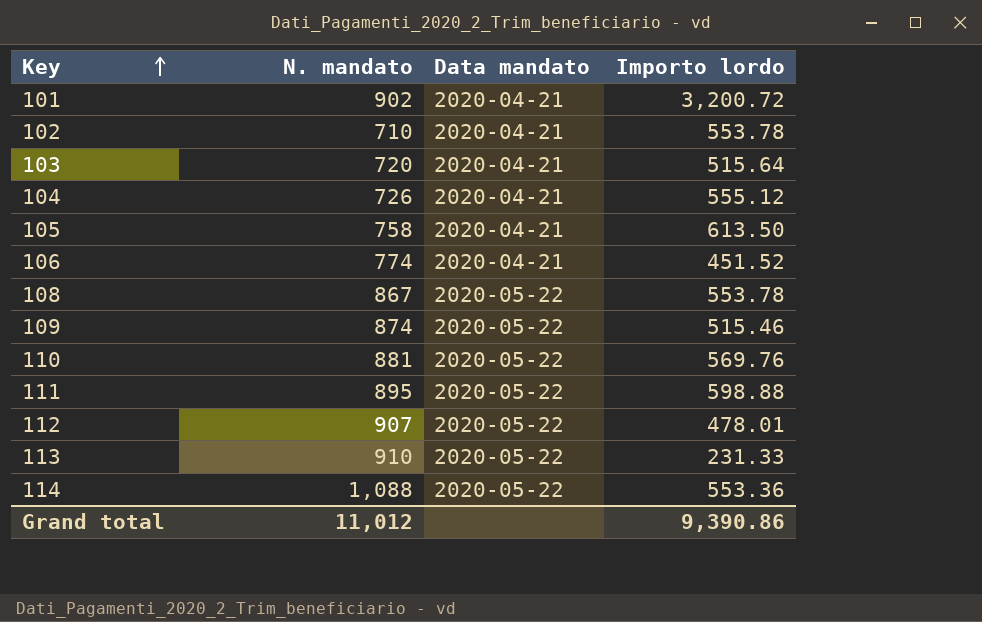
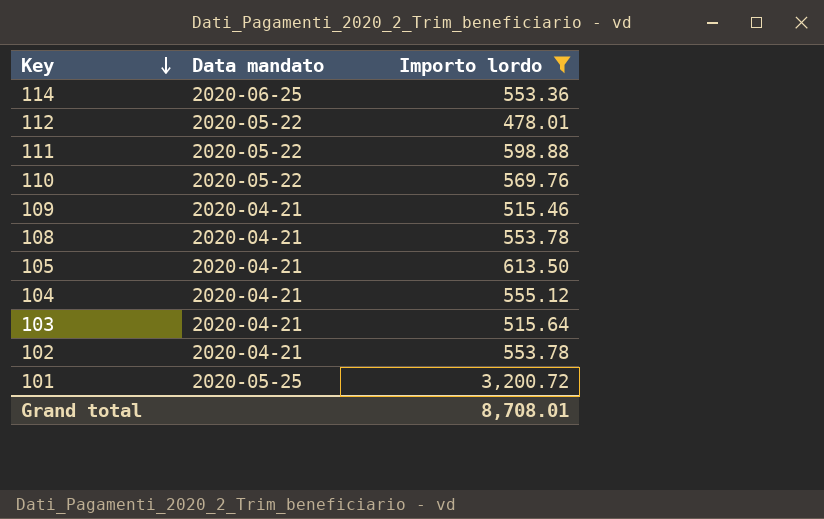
filter: none -> Importo lordo >= 478.01
row order: Key ascending -> Key descending
column N. mandato | position: 2 -> none
114 | Data mandato: 2020-05-22 -> 2020-06-25
109 | Data mandato: 2020-05-22 -> 2020-04-21
108 | Data mandato: 2020-05-22 -> 2020-04-21
101 | Data mandato: 2020-04-21 -> 2020-05-25
Grand total | Importo lordo: 9,390.86 -> 8,708.01

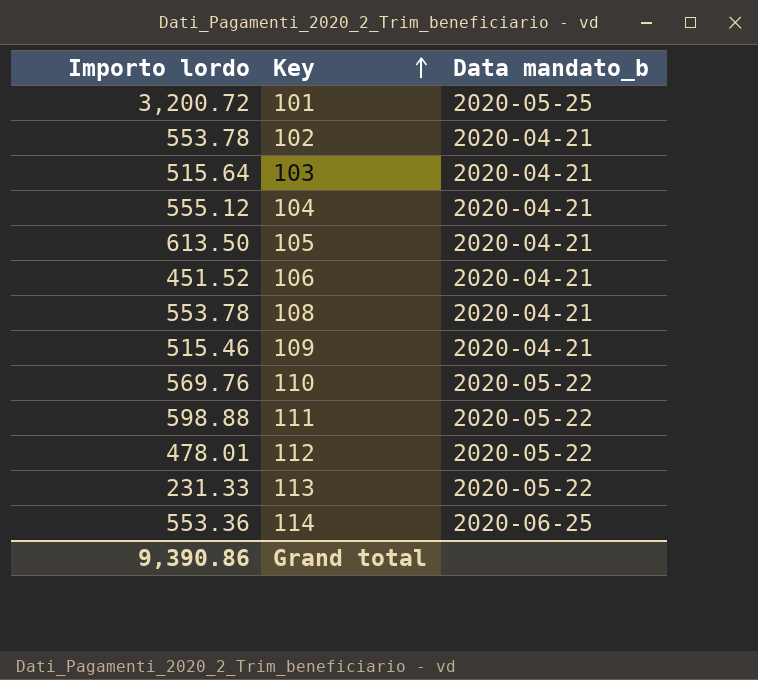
filter: Importo lordo >= 478.01 -> none
row order: Key descending -> Key ascending
column Importo lordo | position: 3 -> 1
column name: Data mandato -> Data mandato_b
Grand total | Importo lordo: 8,708.01 -> 9,390.86

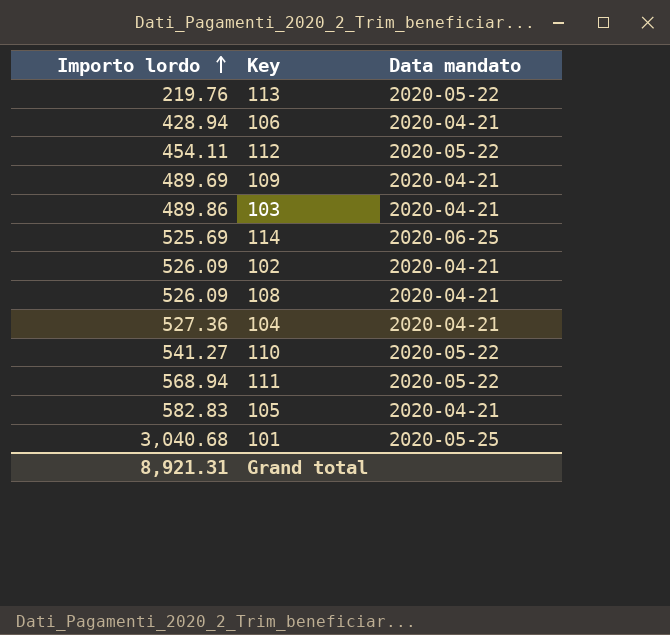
row order: Key ascending -> Importo lordo ascending
column name: Data mandato_b -> Data mandato
113 | Importo lordo: 231.33 -> 219.76
106 | Importo lordo: 451.52 -> 428.94
112 | Importo lordo: 478.01 -> 454.11
109 | Importo lordo: 515.46 -> 489.69
103 | Importo lordo: 515.64 -> 489.86
114 | Importo lordo: 553.36 -> 525.69
102 | Importo lordo: 553.78 -> 526.09
108 | Importo lordo: 553.78 -> 526.09
104 | Importo lordo: 555.12 -> 527.36
110 | Importo lordo: 569.76 -> 541.27
111 | Importo lordo: 598.88 -> 568.94
105 | Importo lordo: 613.50 -> 582.83
101 | Importo lordo: 3,200.72 -> 3,040.68
Grand total | Importo lordo: 9,390.86 -> 8,921.31

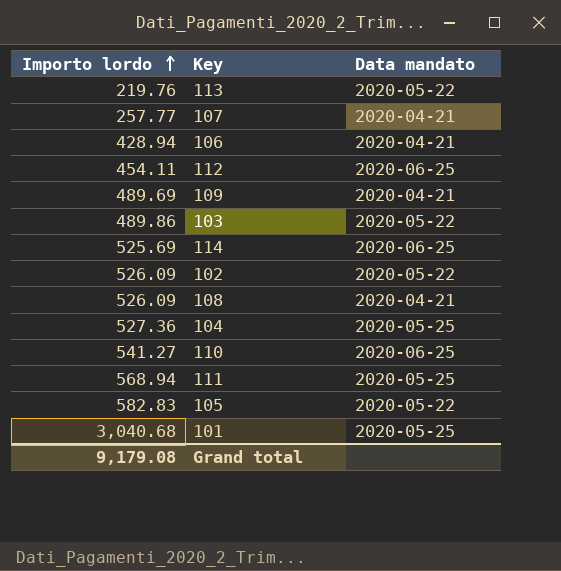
row 107: none -> 257.77 | 2020-04-21
112 | Data mandato: 2020-05-22 -> 2020-06-25
103 | Data mandato: 2020-04-21 -> 2020-05-22
102 | Data mandato: 2020-04-21 -> 2020-05-22
104 | Data mandato: 2020-04-21 -> 2020-05-25
110 | Data mandato: 2020-05-22 -> 2020-06-25
111 | Data mandato: 2020-05-22 -> 2020-05-25
105 | Data mandato: 2020-04-21 -> 2020-05-22
Grand total | Importo lordo: 8,921.31 -> 9,179.08

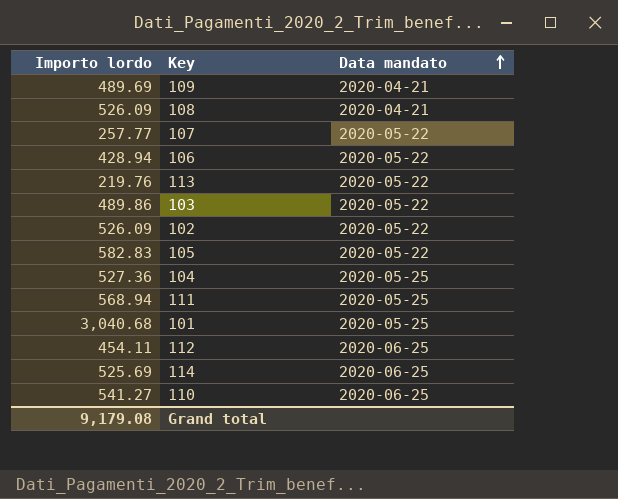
row order: Importo lordo ascending -> Data mandato ascending
107 | Data mandato: 2020-04-21 -> 2020-05-22
106 | Data mandato: 2020-04-21 -> 2020-05-22

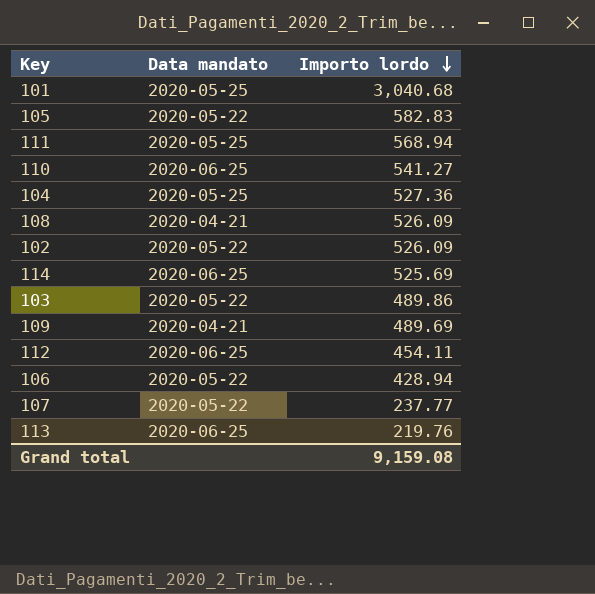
row order: Data mandato ascending -> Importo lordo descending
column Importo lordo | position: 1 -> 3
107 | Importo lordo: 257.77 -> 237.77
113 | Data mandato: 2020-05-22 -> 2020-06-25
Grand total | Importo lordo: 9,179.08 -> 9,159.08

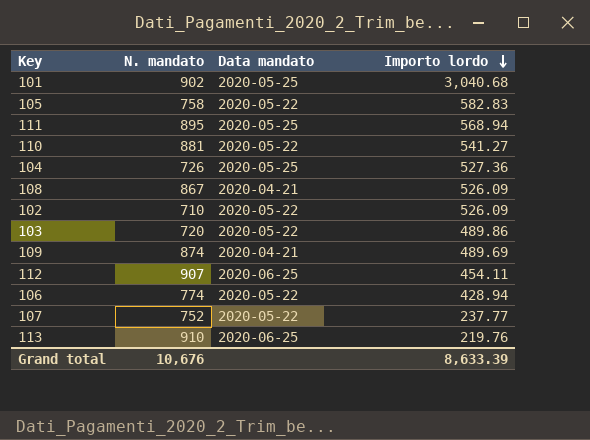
column N. mandato | position: none -> 2
row 114: 2020-06-25 | 525.69 -> none
110 | Data mandato: 2020-06-25 -> 2020-05-22
Grand total | Importo lordo: 9,159.08 -> 8,633.39

